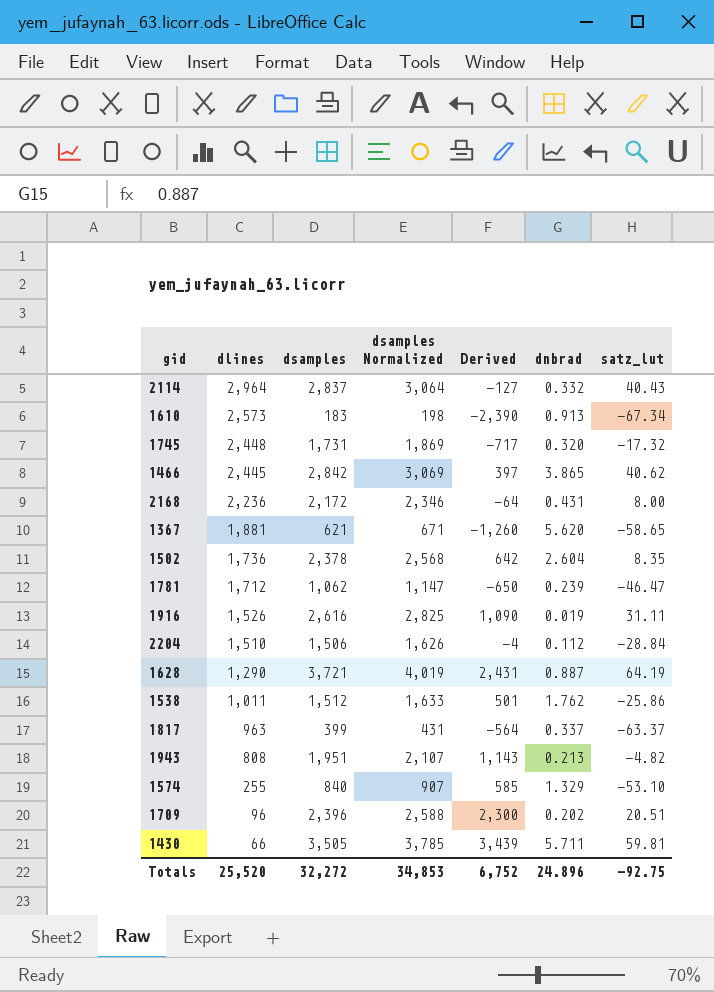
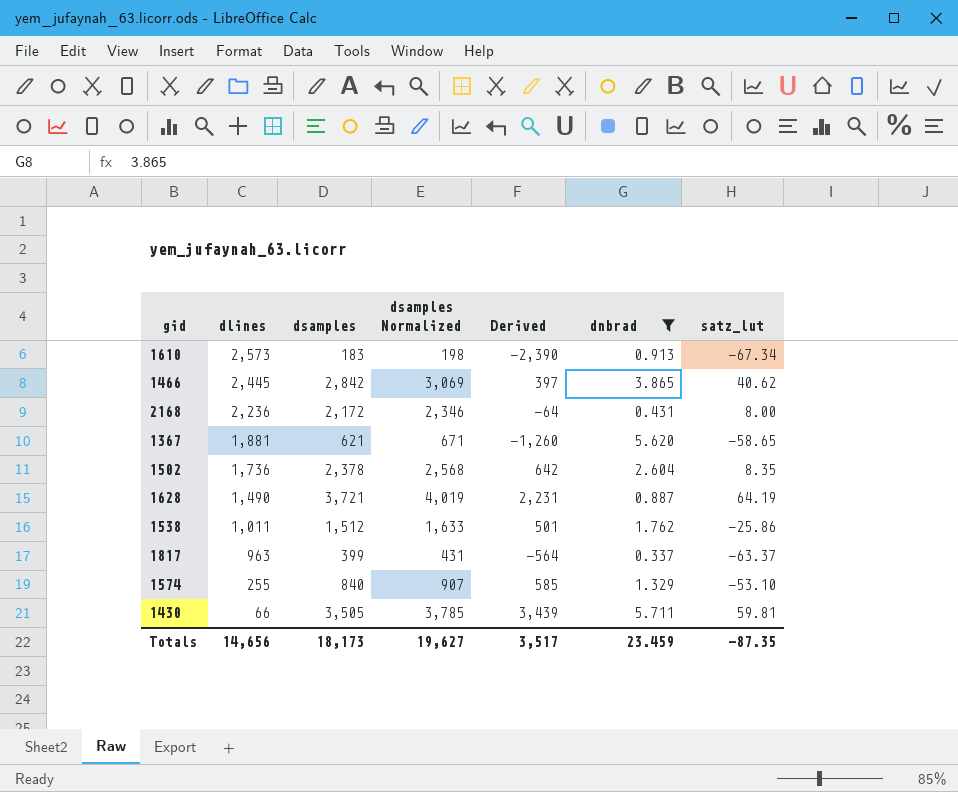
filter: none -> dnbrad >= 0.337
1628 | dlines: 1,290 -> 1,490
1628 | Derived: 2,431 -> 2,231
Totals | dlines: 25,520 -> 14,656
Totals | dsamples: 32,272 -> 18,173
Totals | dsamples Normalized: 34,853 -> 19,627
Totals | Derived: 6,752 -> 3,517
Totals | dnbrad: 24.896 -> 23.459
Totals | satz_lut: -92.75 -> -87.35

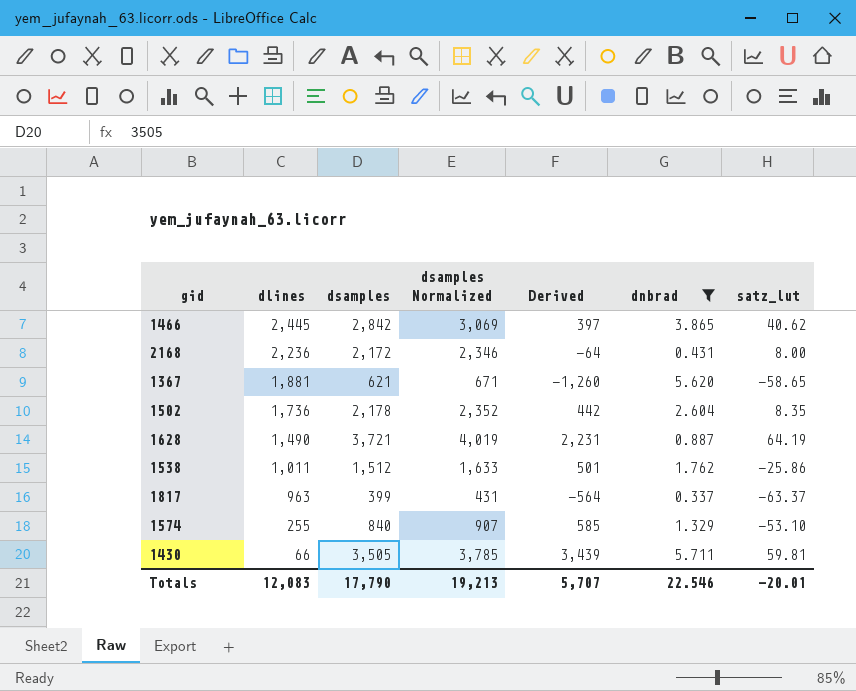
row 1610: 2,573 | 183 | 198 | -2,390 | 0.913 | -67.34 -> none
1502 | dsamples: 2,378 -> 2,178
1502 | dsamples Normalized: 2,568 -> 2,352
1502 | Derived: 642 -> 442
Totals | dlines: 14,656 -> 12,083
Totals | dsamples: 18,173 -> 17,790
Totals | dsamples Normalized: 19,627 -> 19,213
Totals | Derived: 3,517 -> 5,707
Totals | dnbrad: 23.459 -> 22.546
Totals | satz_lut: -87.35 -> -20.01

